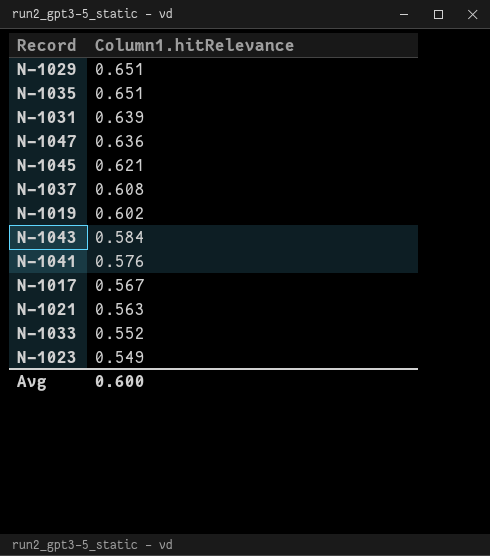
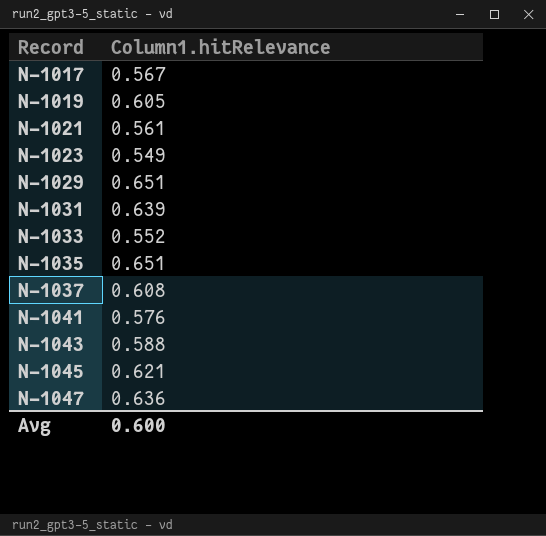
row order: Column1.hitRelevance descending -> Record ascending
N-1019 | Column1.hitRelevance: 0.602 -> 0.605
N-1021 | Column1.hitRelevance: 0.563 -> 0.561
N-1043 | Column1.hitRelevance: 0.584 -> 0.588

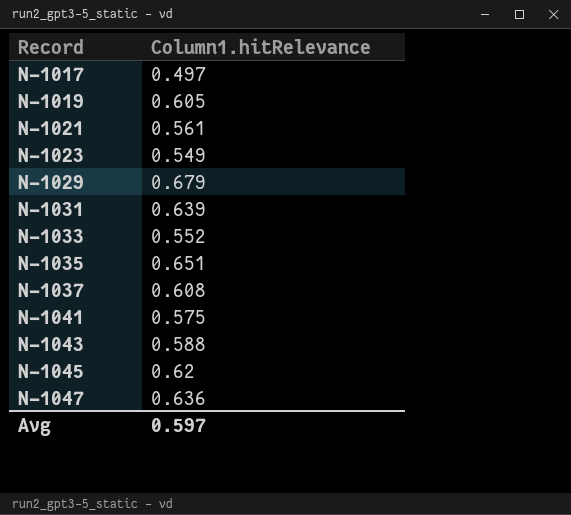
N-1017 | Column1.hitRelevance: 0.567 -> 0.497
N-1029 | Column1.hitRelevance: 0.651 -> 0.679
N-1041 | Column1.hitRelevance: 0.576 -> 0.575
N-1045 | Column1.hitRelevance: 0.621 -> 0.62
Avg | Column1.hitRelevance: 0.600 -> 0.597

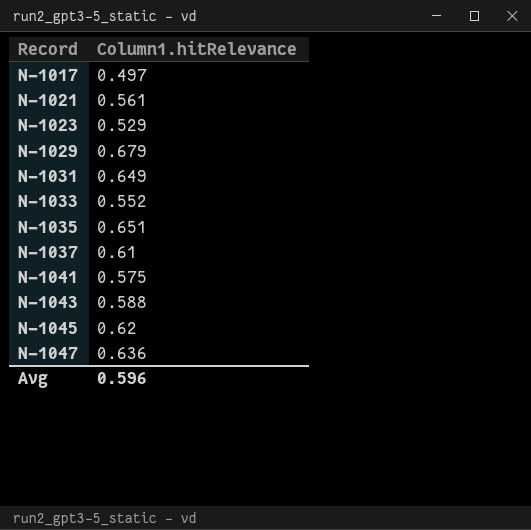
row N-1019: 0.605 -> none
N-1023 | Column1.hitRelevance: 0.549 -> 0.529
N-1031 | Column1.hitRelevance: 0.639 -> 0.649
N-1037 | Column1.hitRelevance: 0.608 -> 0.61
Avg | Column1.hitRelevance: 0.597 -> 0.596

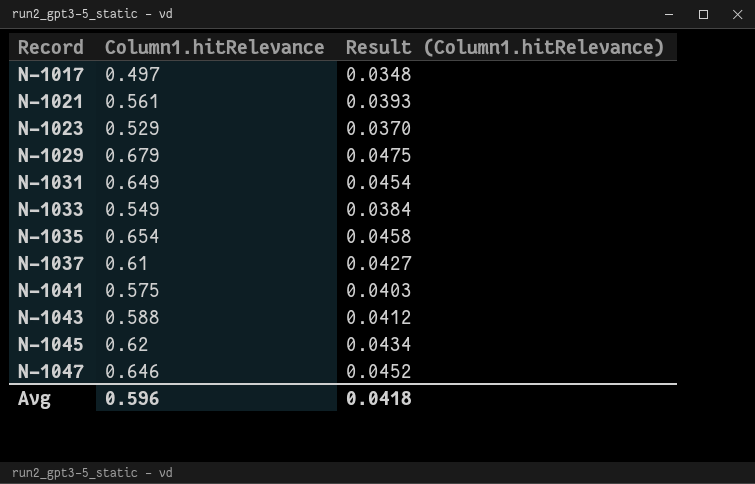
column Result (Column1.hitRelevance) | formula: none -> [Column1.hitRelevance] * 0.07
N-1033 | Column1.hitRelevance: 0.552 -> 0.549
N-1035 | Column1.hitRelevance: 0.651 -> 0.654
N-1047 | Column1.hitRelevance: 0.636 -> 0.646

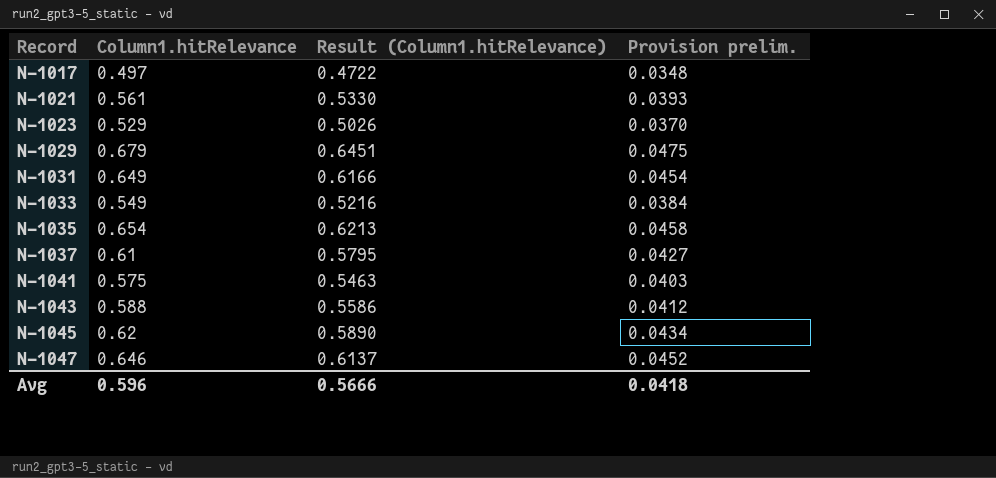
column Result (Column1.hitRelevance) | formula: [Column1.hitRelevance] * 0.07 -> [Column1.hitRelevance] * 0.95
column Provision prelim. | formula: none -> [Column1.hitRelevance] * 0.07
Avg | Result (Column1.hitRelevance): 0.0418 -> 0.5666

